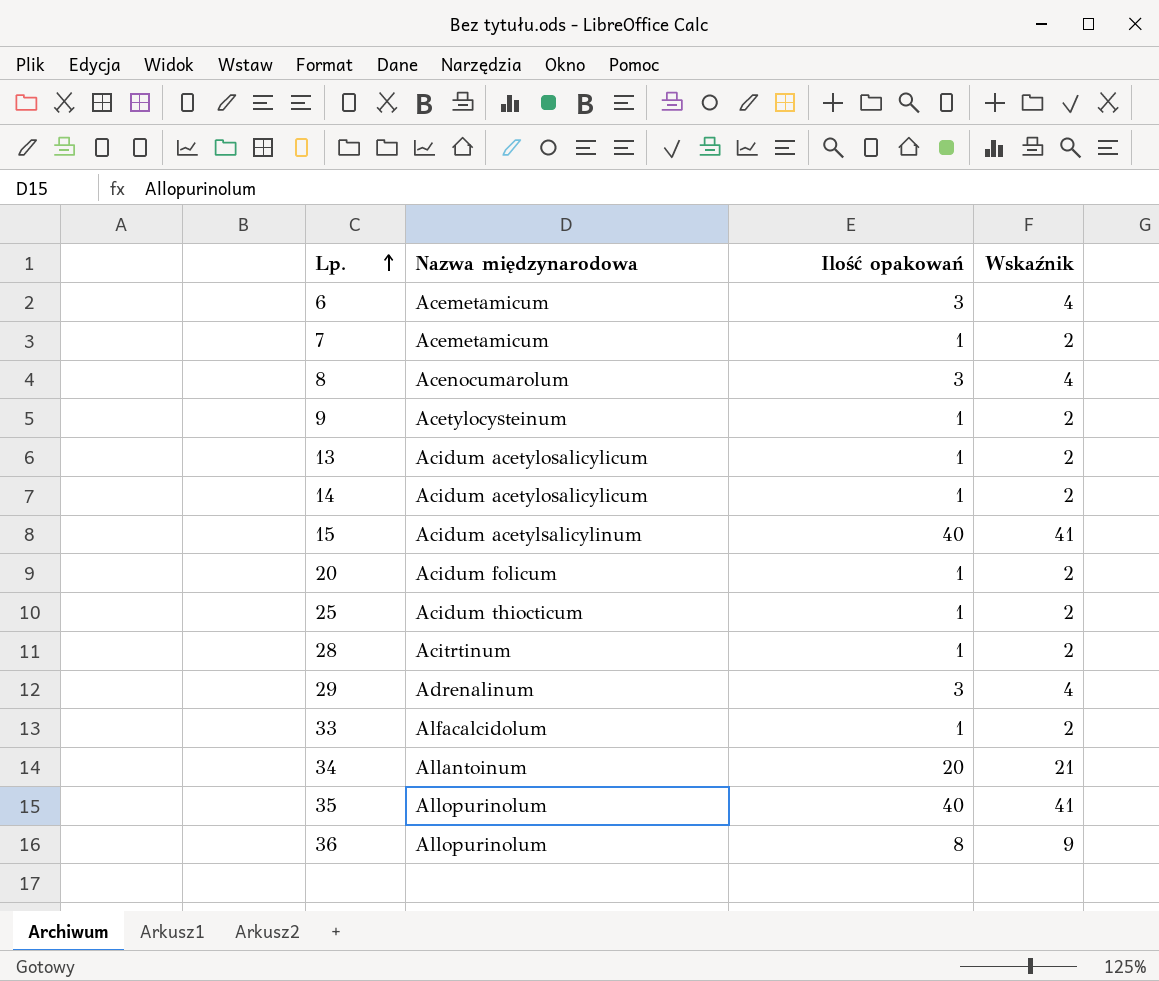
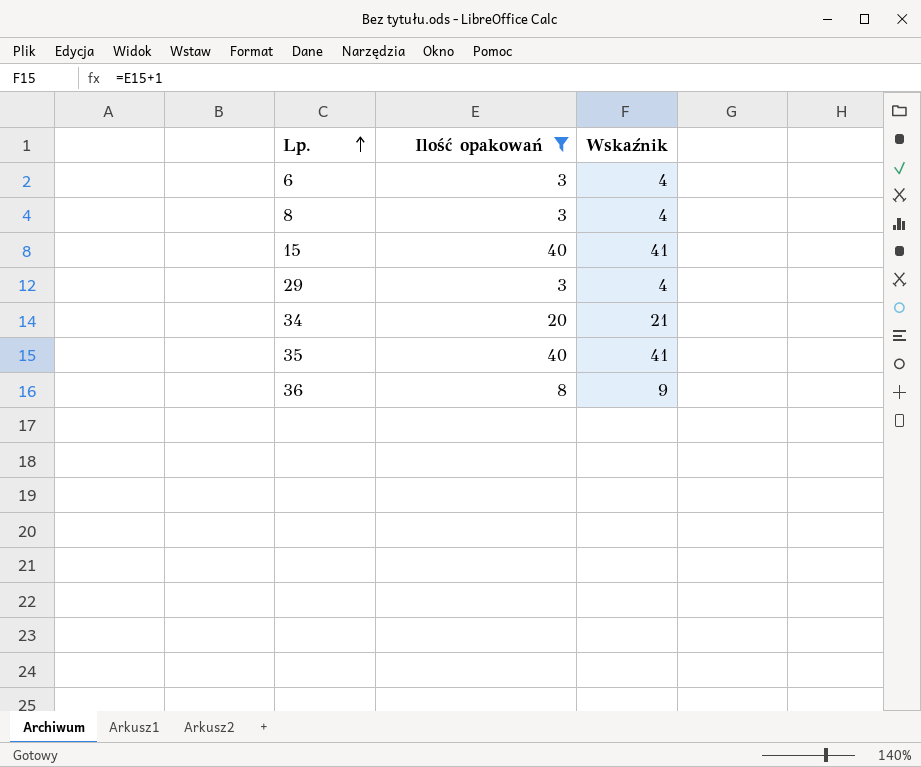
filter: none -> Ilość opakowań != 1
column Nazwa międzynarodowa | position: 2 -> none

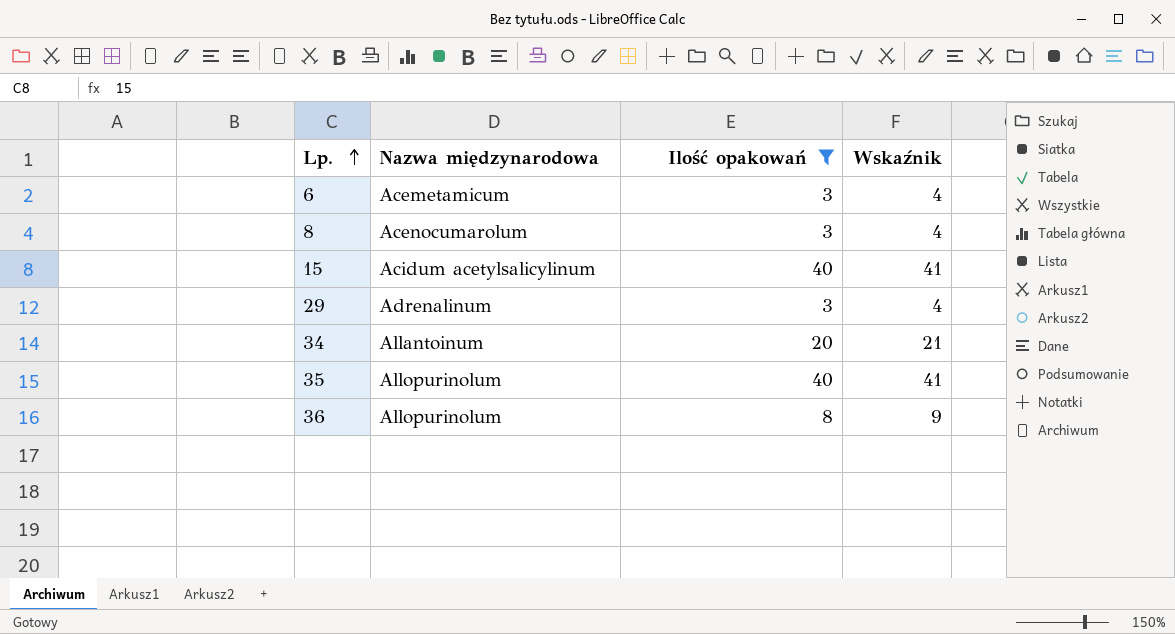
column Nazwa międzynarodowa | position: none -> 2

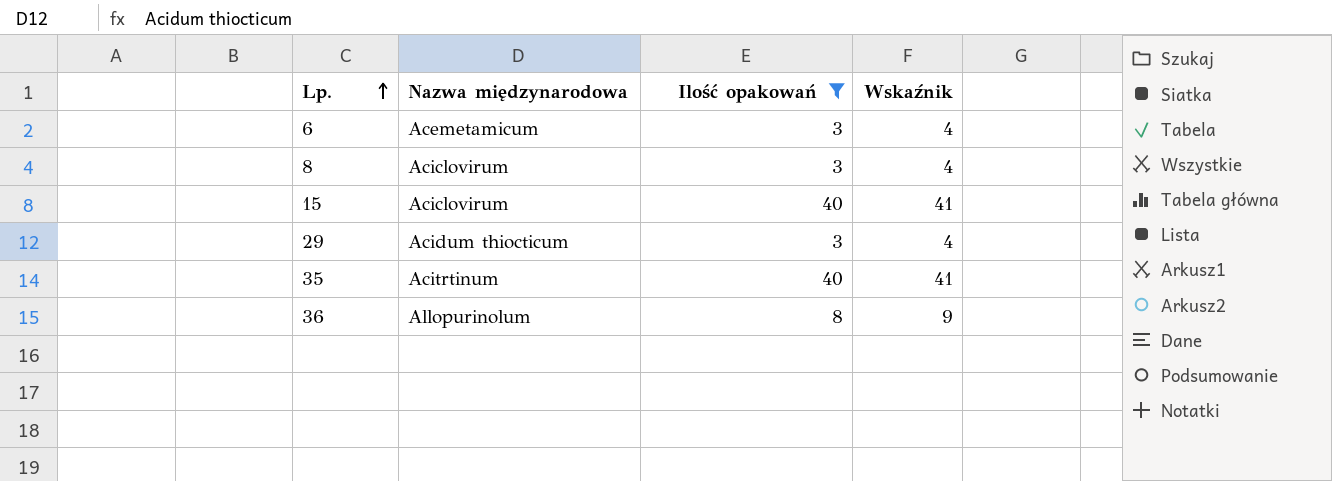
row 34: Allantoinum | 20 | 21 -> none
8 | Nazwa międzynarodowa: Acenocumarolum -> Aciclovirum
15 | Nazwa międzynarodowa: Acidum acetylsalicylinum -> Aciclovirum
29 | Nazwa międzynarodowa: Adrenalinum -> Acidum thiocticum
35 | Nazwa międzynarodowa: Allopurinolum -> Acitrtinum

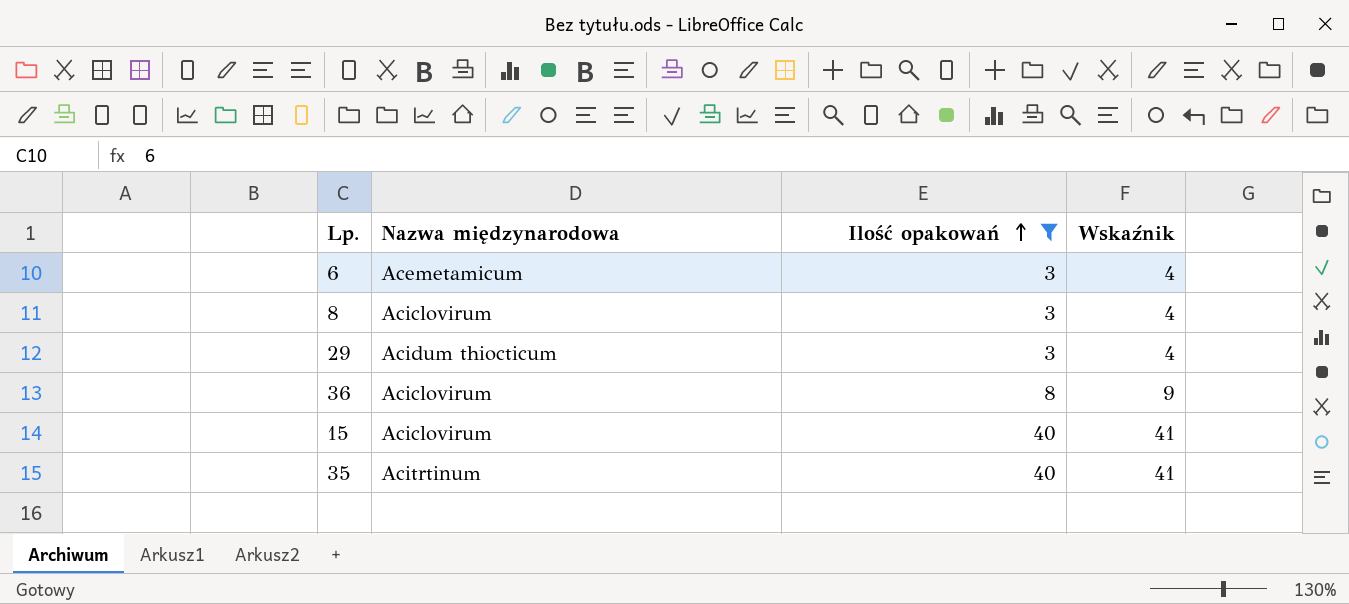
row order: Lp. ascending -> Ilość opakowań ascending
36 | Nazwa międzynarodowa: Allopurinolum -> Aciclovirum

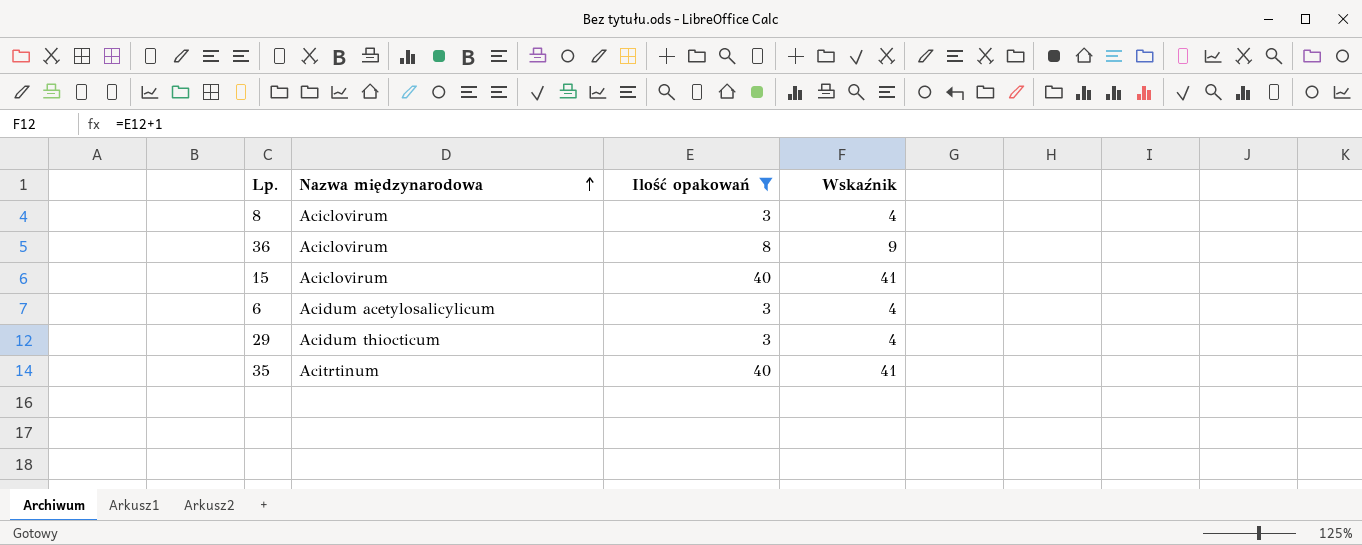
row order: Ilość opakowań ascending -> Nazwa międzynarodowa ascending
6 | Nazwa międzynarodowa: Acemetamicum -> Acidum acetylosalicylicum

